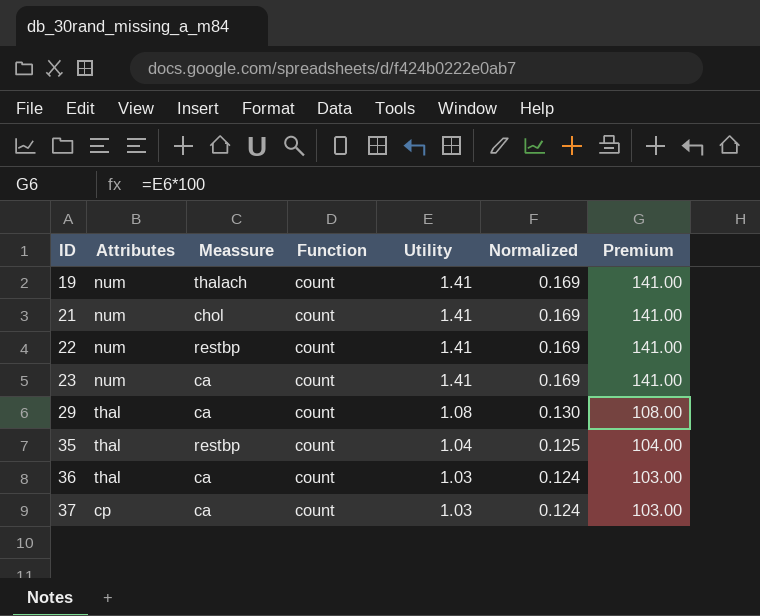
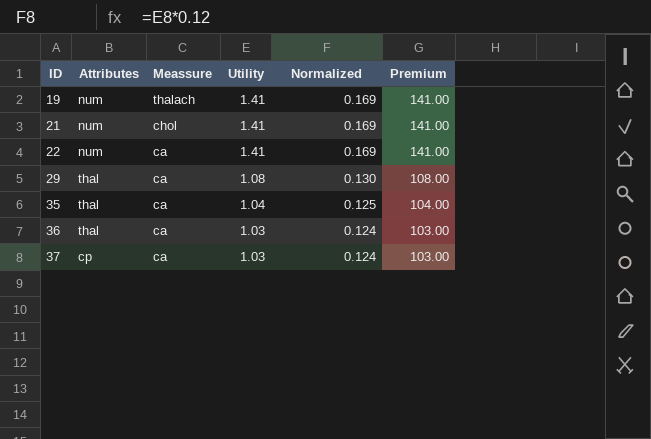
column Function | position: 4 -> none
row 23: num | ca | count | 1.41 | 0.169 | 141.00 -> none
22 | Meassure: restbp -> ca
35 | Meassure: restbp -> ca

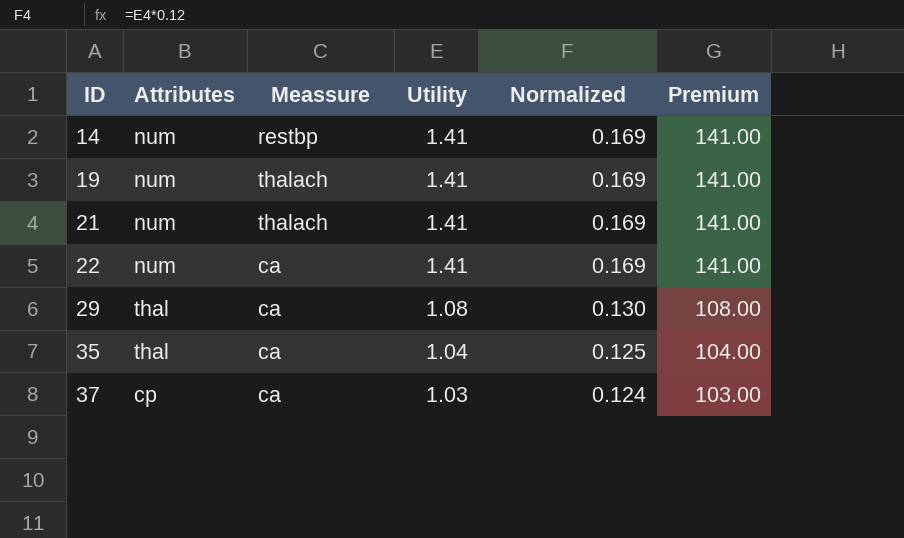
row 36: thal | ca | 1.03 | 0.124 | 103.00 -> none
row 14: none -> num | restbp | 1.41 | 0.169 | 141.00
21 | Meassure: chol -> thalach

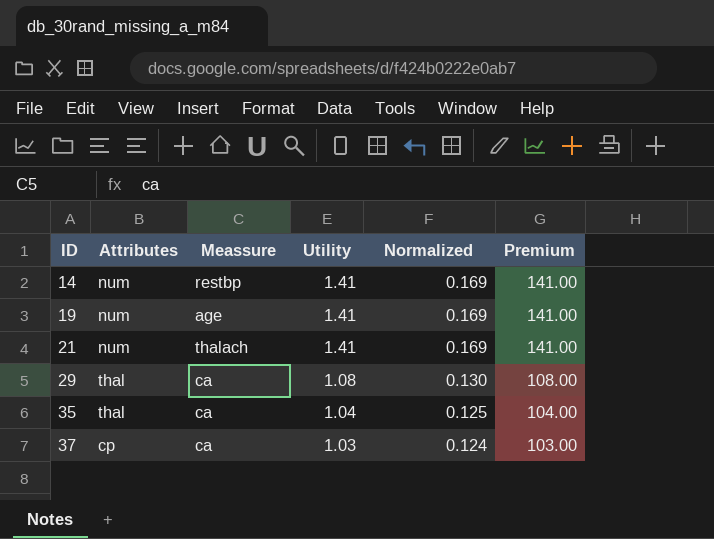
row 22: num | ca | 1.41 | 0.169 | 141.00 -> none
19 | Meassure: thalach -> age

